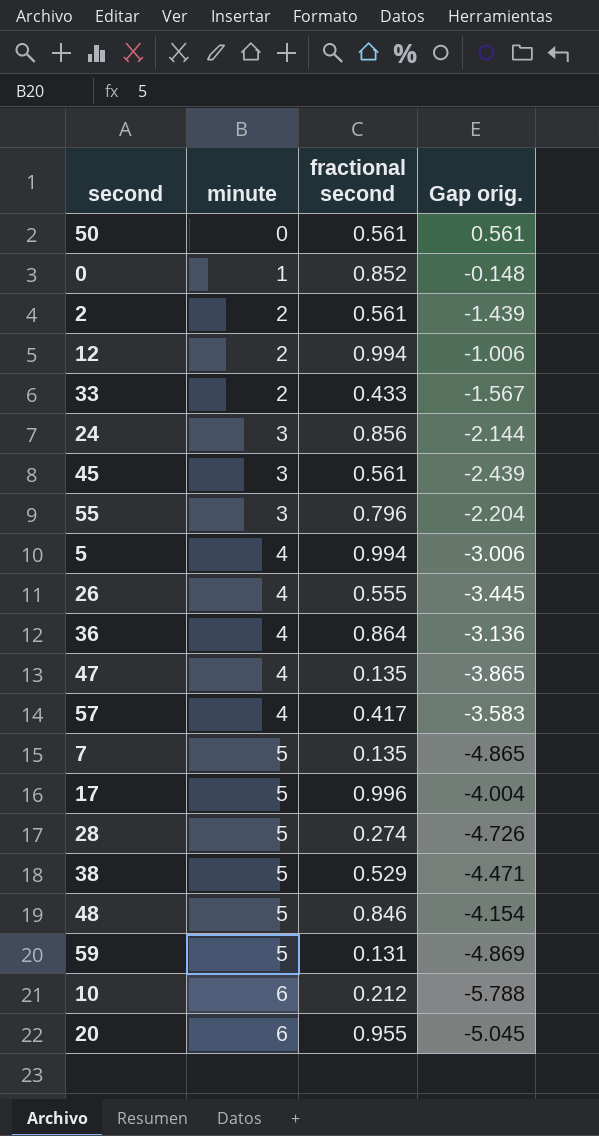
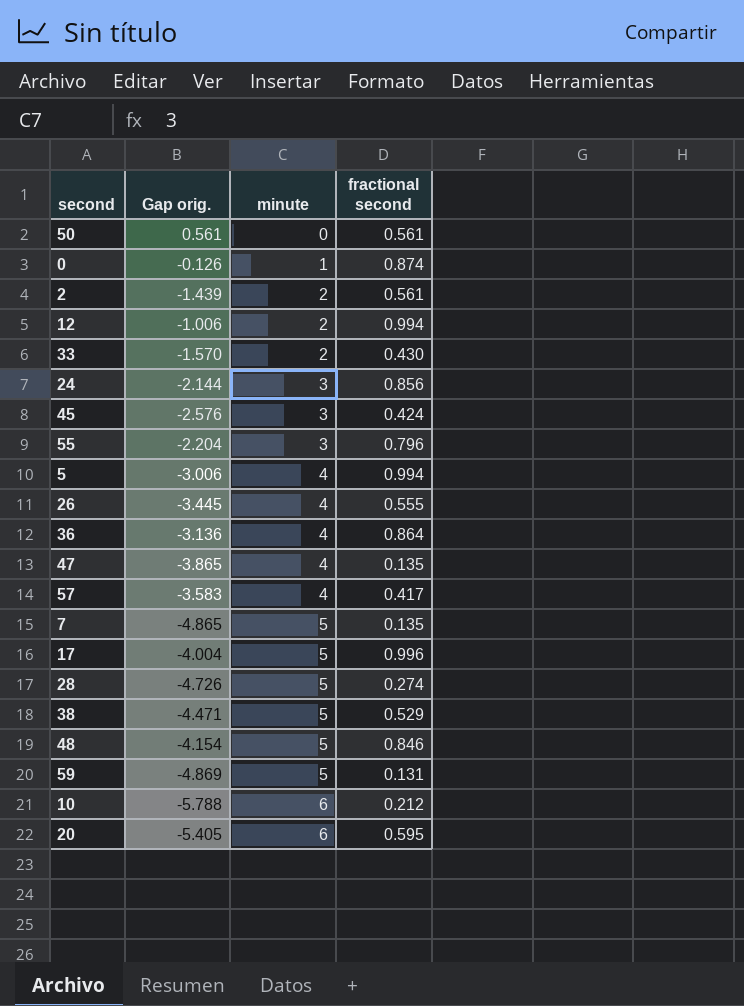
column Gap orig. | position: 4 -> 2
0 | Gap orig.: -0.148 -> -0.126
0 | fractional second: 0.852 -> 0.874
33 | Gap orig.: -1.567 -> -1.570
33 | fractional second: 0.433 -> 0.430
45 | Gap orig.: -2.439 -> -2.576
45 | fractional second: 0.561 -> 0.424
20 | Gap orig.: -5.045 -> -5.405
20 | fractional second: 0.955 -> 0.595

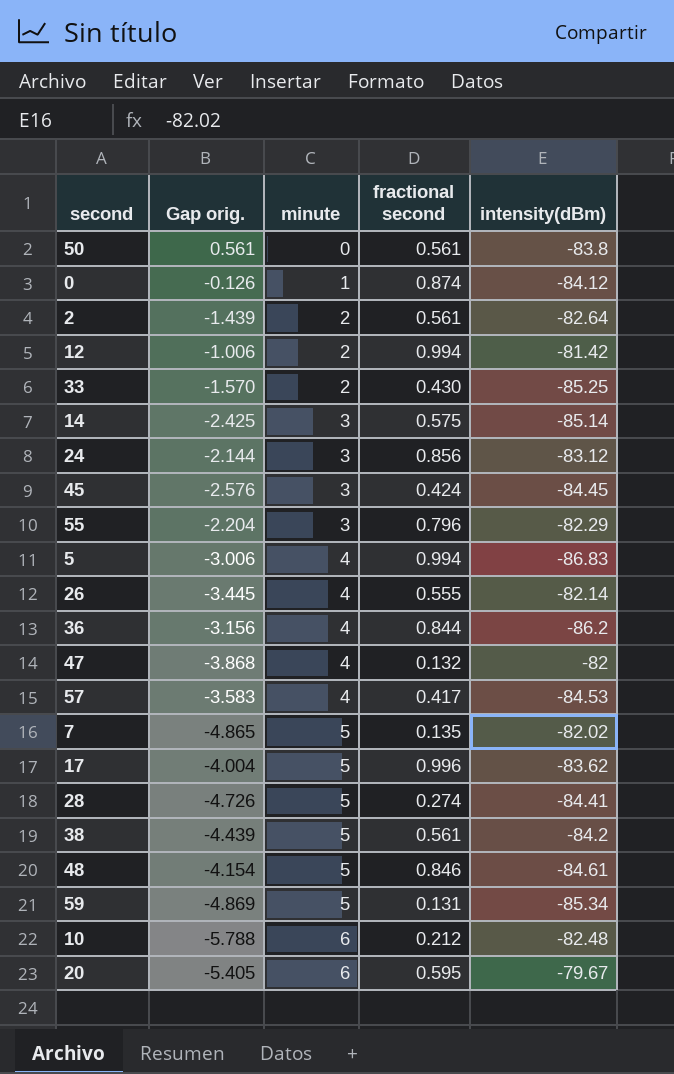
column intensity(dBm) | position: none -> 5
row 14: none -> -2.425 | 3 | 0.575 | -85.14
36 | Gap orig.: -3.136 -> -3.156
36 | fractional second: 0.864 -> 0.844
47 | Gap orig.: -3.865 -> -3.868
47 | fractional second: 0.135 -> 0.132
38 | Gap orig.: -4.471 -> -4.439
38 | fractional second: 0.529 -> 0.561

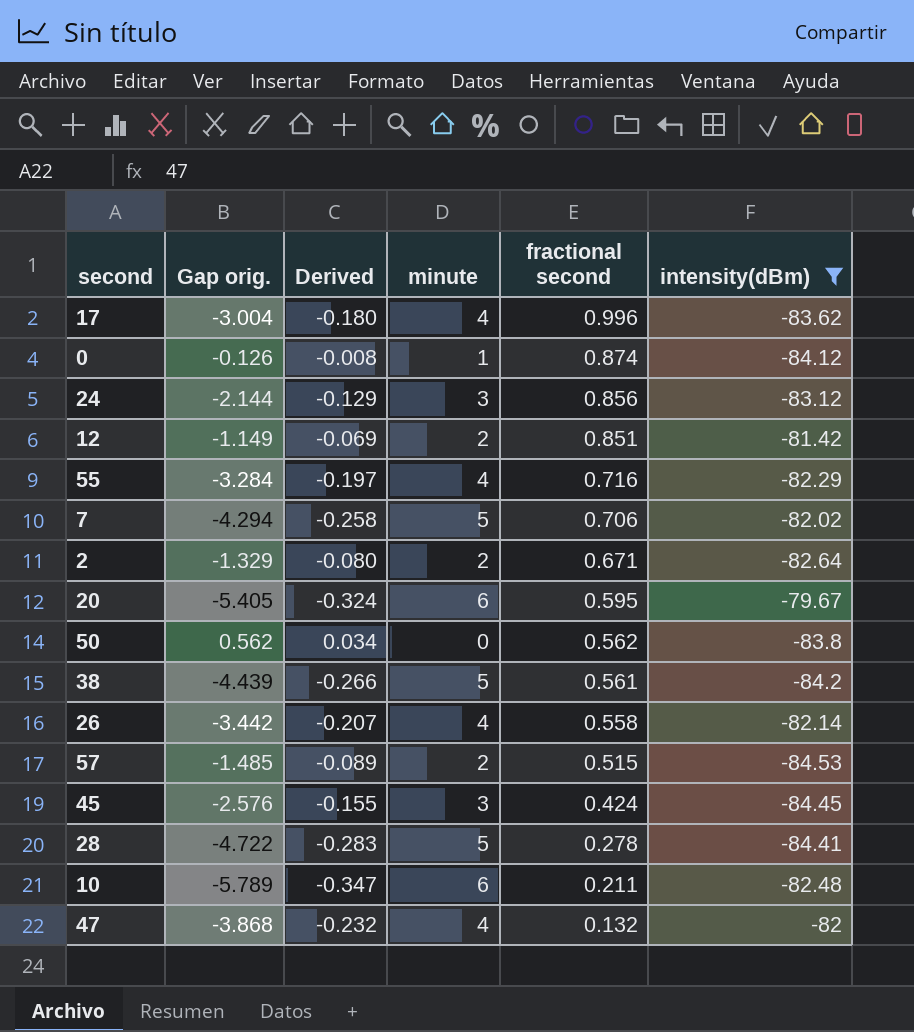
filter: none -> intensity(dBm) >= -84.53
row order: minute ascending -> fractional second descending
column Derived | formula: none -> [Gap orig.] * 0.06
17 | Gap orig.: -4.004 -> -3.004
17 | minute: 5 -> 4
12 | Gap orig.: -1.006 -> -1.149
12 | fractional second: 0.994 -> 0.851
55 | Gap orig.: -2.204 -> -3.284
55 | minute: 3 -> 4
55 | fractional second: 0.796 -> 0.716
7 | Gap orig.: -4.865 -> -4.294
7 | fractional second: 0.135 -> 0.706
2 | Gap orig.: -1.439 -> -1.329
2 | fractional second: 0.561 -> 0.671
50 | Gap orig.: 0.561 -> 0.562
50 | fractional second: 0.561 -> 0.562
26 | Gap orig.: -3.445 -> -3.442
26 | fractional second: 0.555 -> 0.558
57 | Gap orig.: -3.583 -> -1.485
57 | minute: 4 -> 2
57 | fractional second: 0.417 -> 0.515
28 | Gap orig.: -4.726 -> -4.722
28 | fractional second: 0.274 -> 0.278
10 | Gap orig.: -5.788 -> -5.789
10 | fractional second: 0.212 -> 0.211

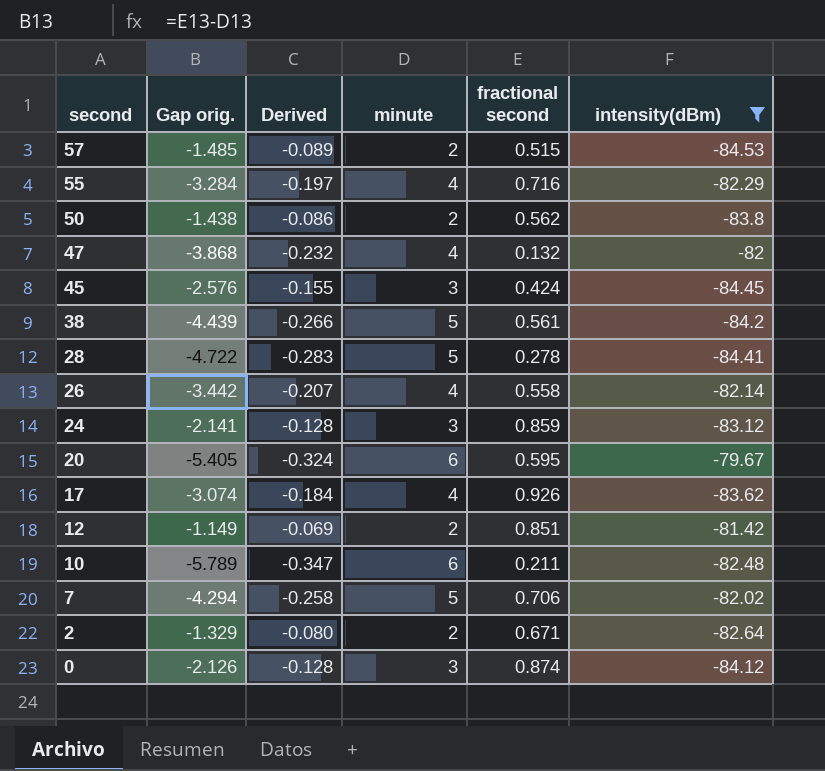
row order: fractional second descending -> second descending
50 | Gap orig.: 0.562 -> -1.438
50 | Derived: 0.034 -> -0.086
50 | minute: 0 -> 2
24 | Gap orig.: -2.144 -> -2.141
24 | Derived: -0.129 -> -0.128
24 | fractional second: 0.856 -> 0.859
17 | Gap orig.: -3.004 -> -3.074
17 | Derived: -0.180 -> -0.184
17 | fractional second: 0.996 -> 0.926
0 | Gap orig.: -0.126 -> -2.126
0 | Derived: -0.008 -> -0.128
0 | minute: 1 -> 3

